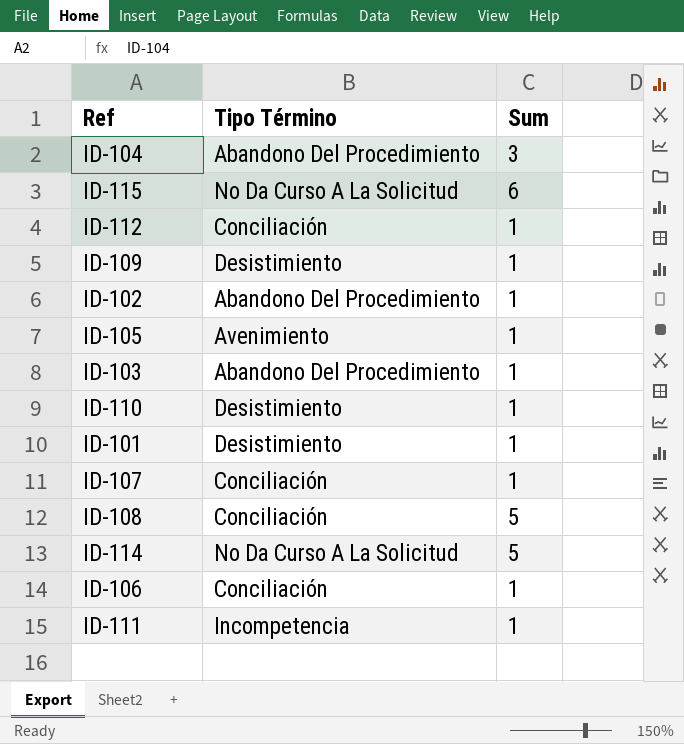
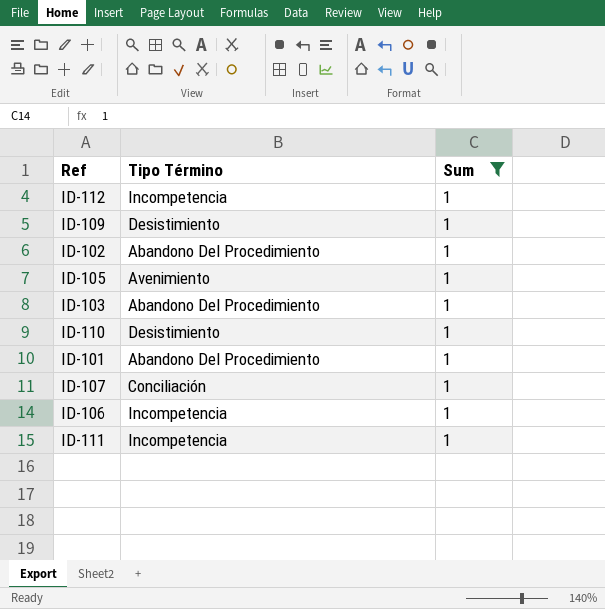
filter: none -> Sum = 1
ID-112 | Tipo Término: Conciliación -> Incompetencia
ID-101 | Tipo Término: Desistimiento -> Abandono Del Procedimiento
ID-106 | Tipo Término: Conciliación -> Incompetencia

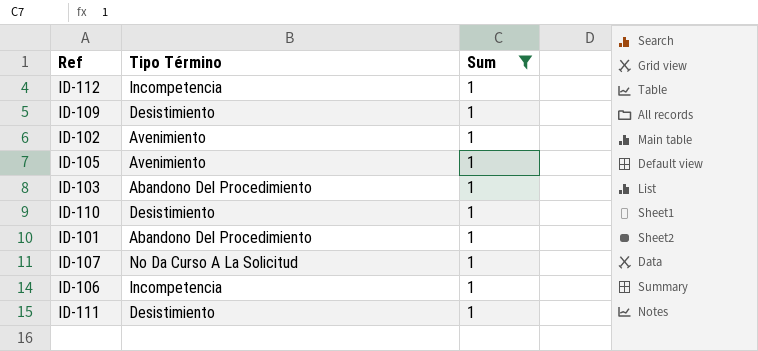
ID-102 | Tipo Término: Abandono Del Procedimiento -> Avenimiento
ID-107 | Tipo Término: Conciliación -> No Da Curso A La Solicitud
ID-111 | Tipo Término: Incompetencia -> Desistimiento

